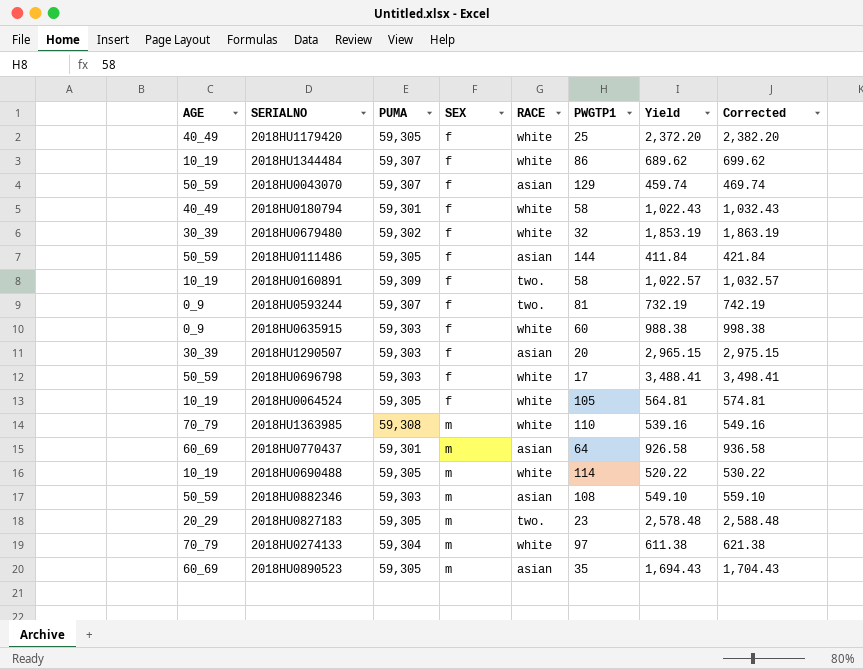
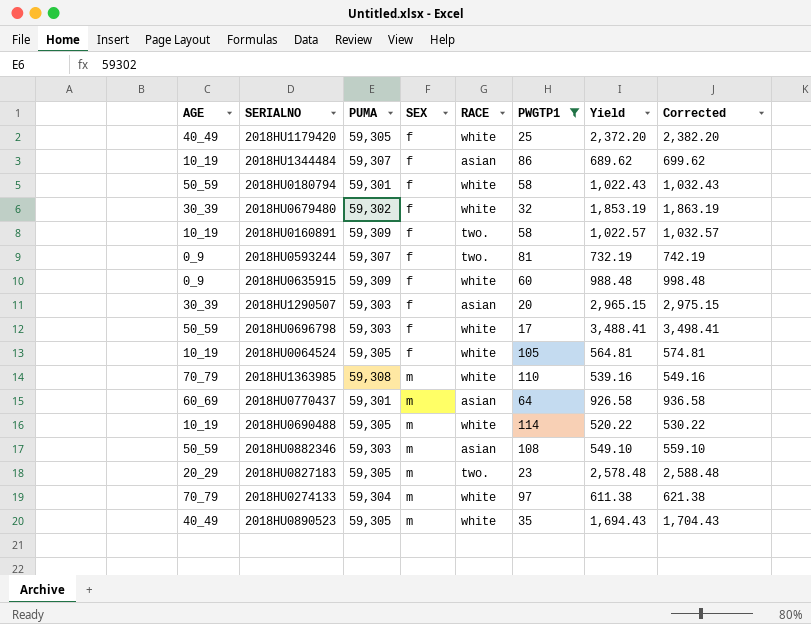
filter: none -> PWGTP1 <= 114
2018HU1344484 | RACE: white -> asian
2018HU0180794 | AGE: 40_49 -> 50_59
2018HU0635915 | PUMA: 59,303 -> 59,309
2018HU0635915 | Yield: 988.38 -> 988.48
2018HU0635915 | Corrected: 998.38 -> 998.48
2018HU0890523 | AGE: 60_69 -> 40_49
2018HU0890523 | RACE: asian -> white

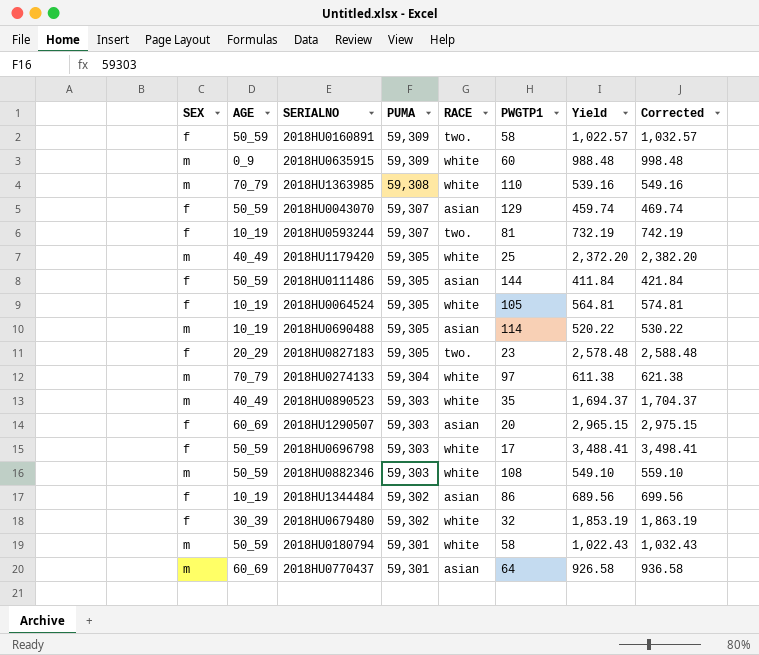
filter: PWGTP1 <= 114 -> none
row order: SEX ascending -> PUMA descending
column SEX | position: 4 -> 1
2018HU0160891 | AGE: 10_19 -> 50_59
2018HU0635915 | SEX: f -> m
2018HU0593244 | AGE: 0_9 -> 10_19
2018HU1179420 | SEX: f -> m
2018HU0690488 | RACE: white -> asian
2018HU0827183 | SEX: m -> f
2018HU0890523 | PUMA: 59,305 -> 59,303
2018HU0890523 | Yield: 1,694.43 -> 1,694.37
2018HU0890523 | Corrected: 1,704.43 -> 1,704.37
2018HU1290507 | AGE: 30_39 -> 60_69
2018HU0882346 | RACE: asian -> white
2018HU1344484 | PUMA: 59,307 -> 59,302
2018HU1344484 | Yield: 689.62 -> 689.56
2018HU1344484 | Corrected: 699.62 -> 699.56
2018HU0180794 | SEX: f -> m

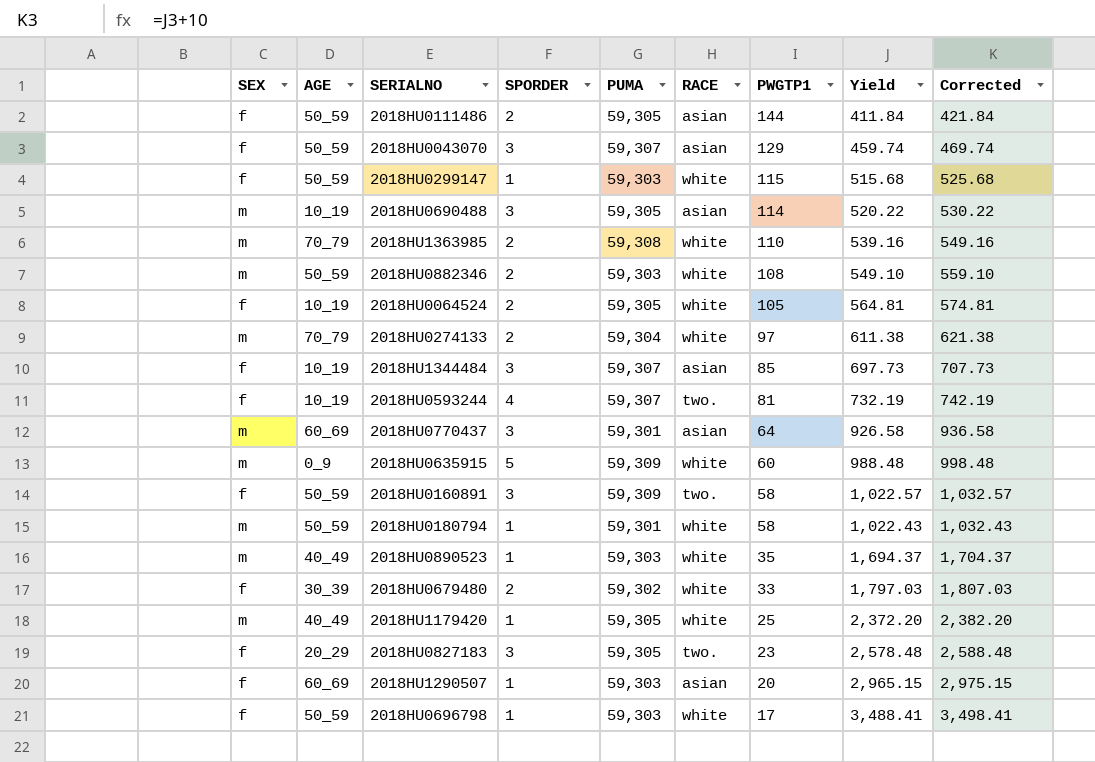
row order: PUMA descending -> PWGTP1 descending
column SPORDER | position: none -> 4
row 2018HU0299147: none -> f | 50_59 | 1 | 59,303 | white | 115 | 515.68 | 525.68
2018HU1344484 | PUMA: 59,302 -> 59,307
2018HU1344484 | PWGTP1: 86 -> 85
2018HU1344484 | Yield: 689.56 -> 697.73
2018HU1344484 | Corrected: 699.56 -> 707.73
2018HU0679480 | PWGTP1: 32 -> 33
2018HU0679480 | Yield: 1,853.19 -> 1,797.03
2018HU0679480 | Corrected: 1,863.19 -> 1,807.03

